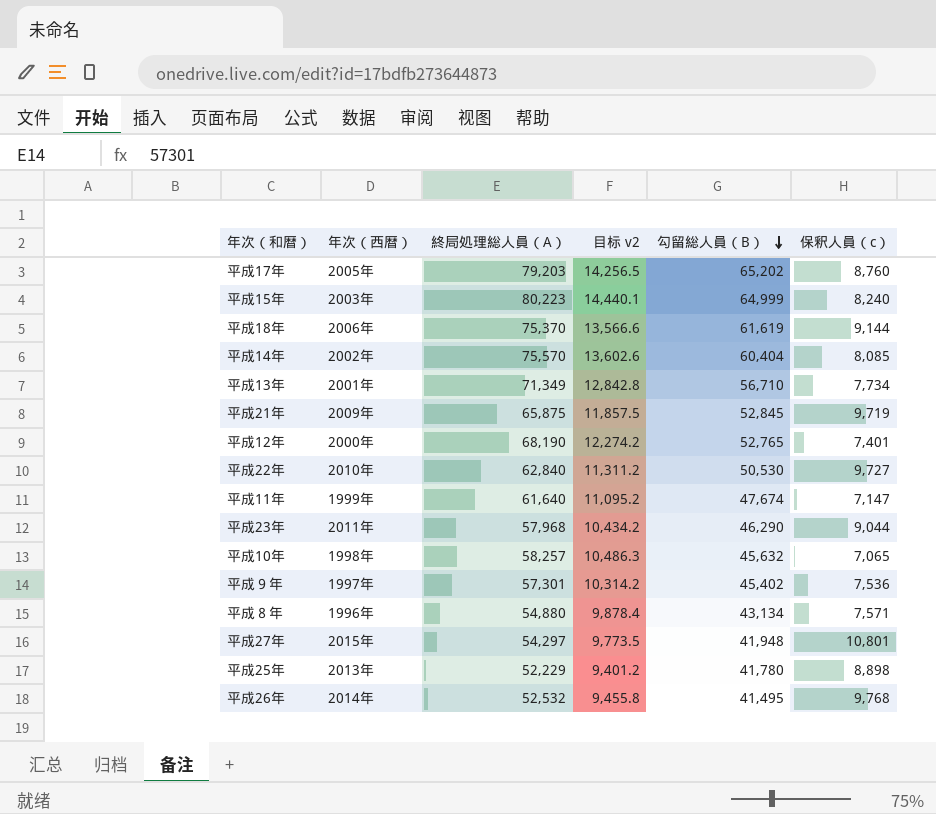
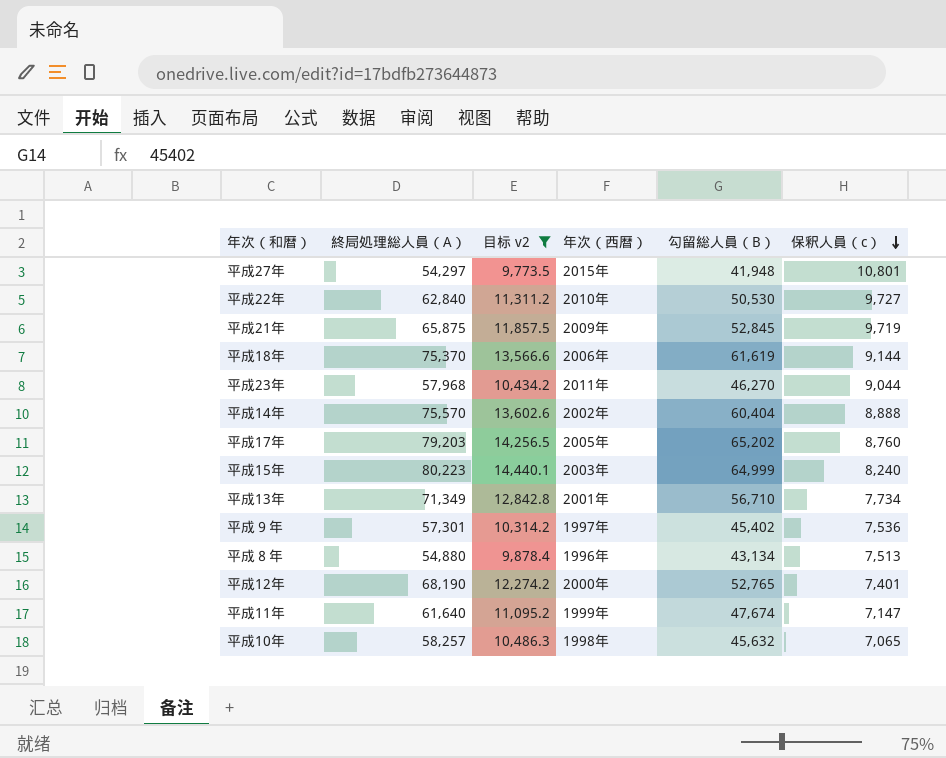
filter: none -> 目标 v2 >= 9,773.5
row order: 勾留総人員（B） descending -> 保釈人員（c） descending
column 年次（西暦） | position: 2 -> 4
平成23年 | 勾留総人員（B）: 46,290 -> 46,270
平成14年 | 保釈人員（c）: 8,085 -> 8,888
平成８年 | 保釈人員（c）: 7,571 -> 7,513

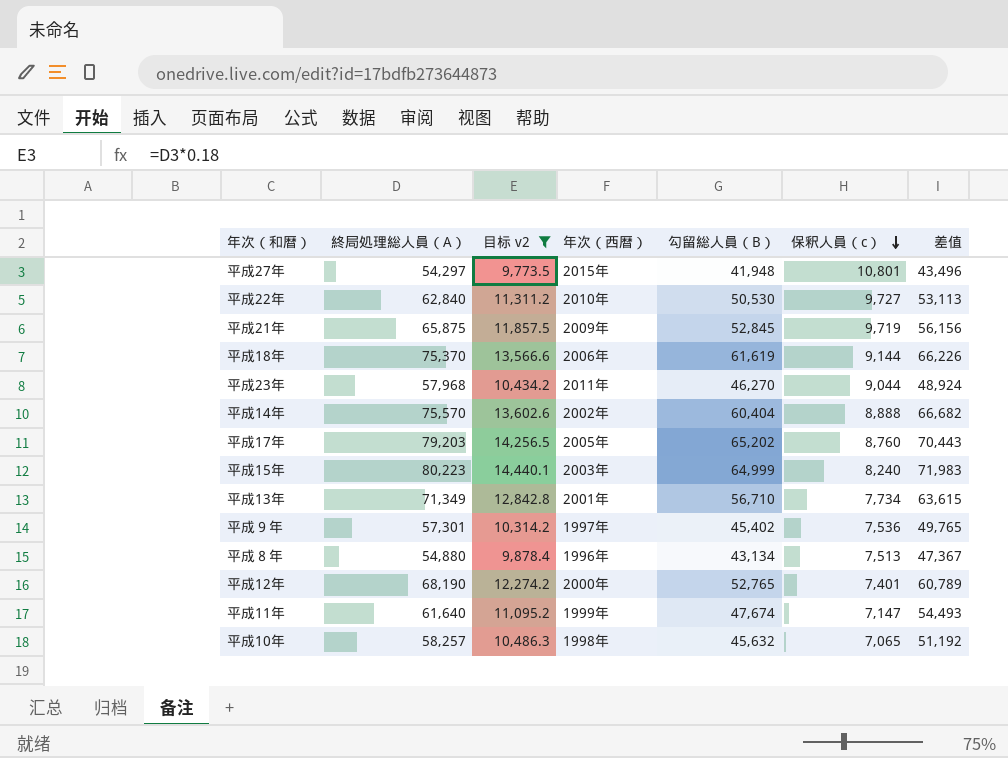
column 差值 | formula: none -> [終局処理総人員（A）] - [保釈人員（c）]

